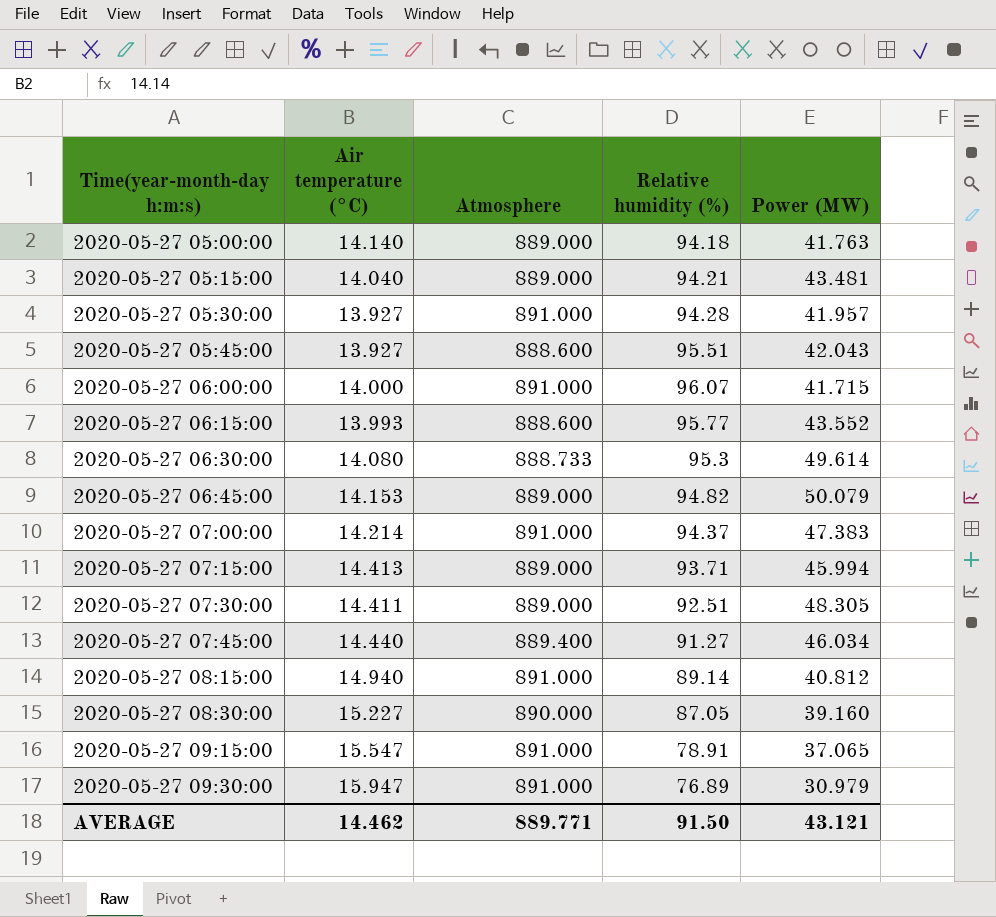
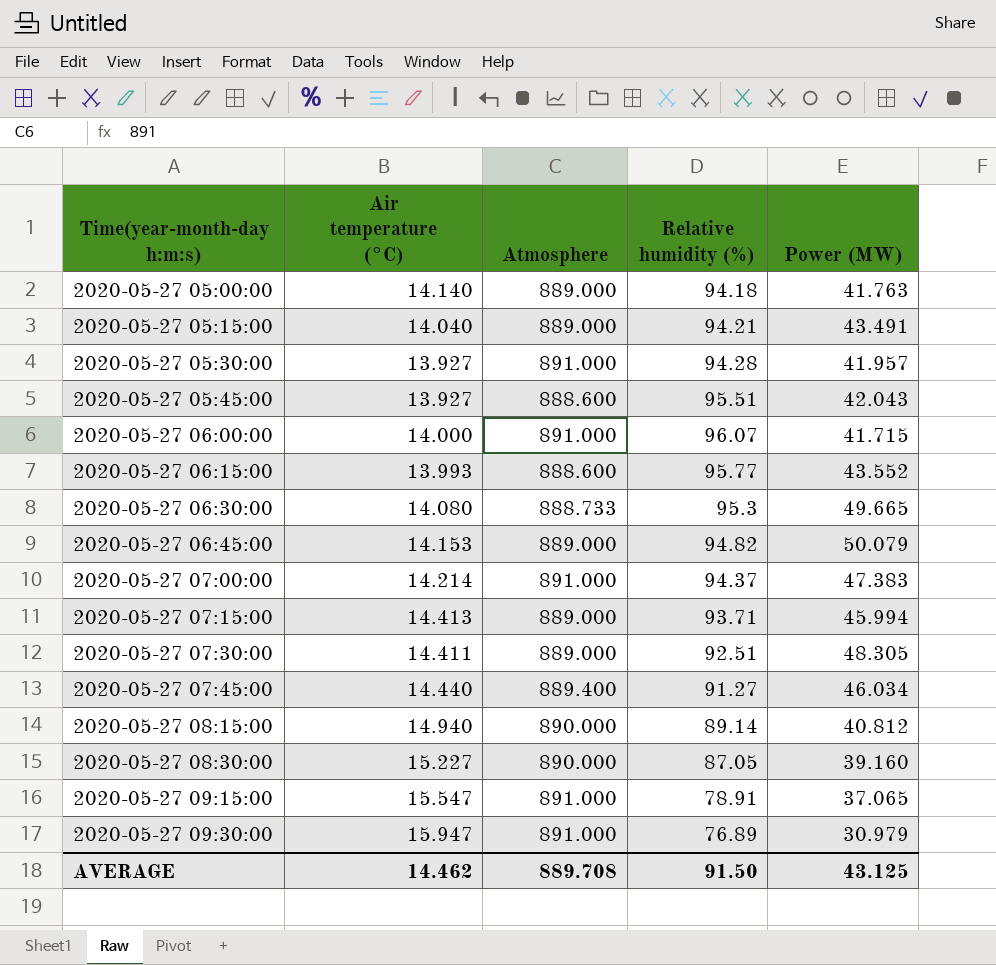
2020-05-27 05:15:00 | Power (MW): 43.481 -> 43.491
2020-05-27 06:30:00 | Power (MW): 49.614 -> 49.665
2020-05-27 08:15:00 | Atmosphere: 891.000 -> 890.000
AVERAGE | Atmosphere: 889.771 -> 889.708
AVERAGE | Power (MW): 43.121 -> 43.125

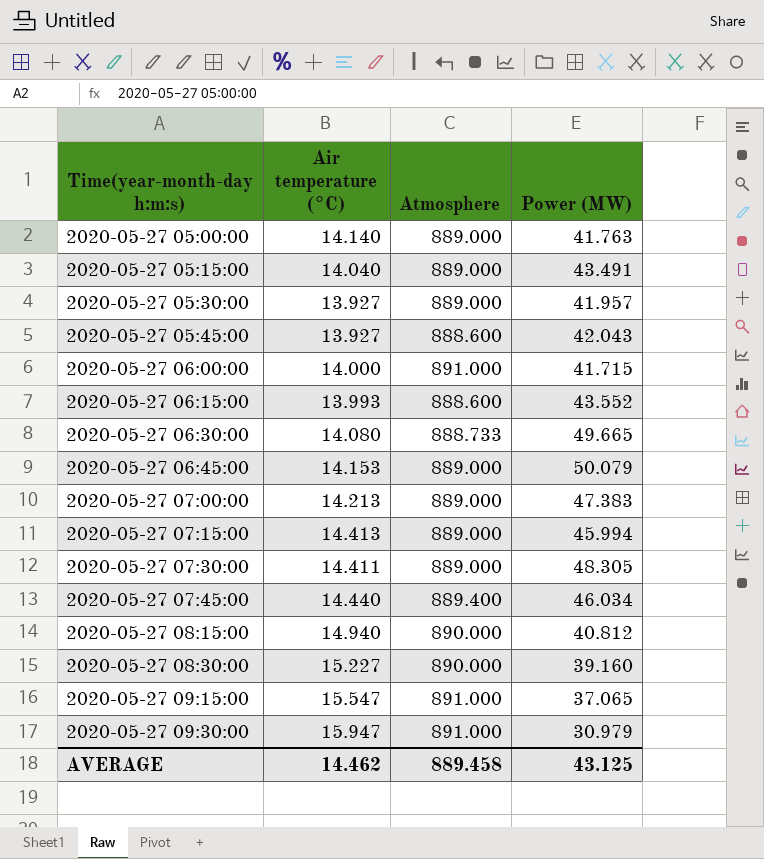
column Relative humidity (%) | position: 4 -> none
2020-05-27 05:30:00 | Atmosphere: 891.000 -> 889.000
2020-05-27 07:00:00 | Air temperature (°C): 14.214 -> 14.213
2020-05-27 07:00:00 | Atmosphere: 891.000 -> 889.000
AVERAGE | Atmosphere: 889.708 -> 889.458

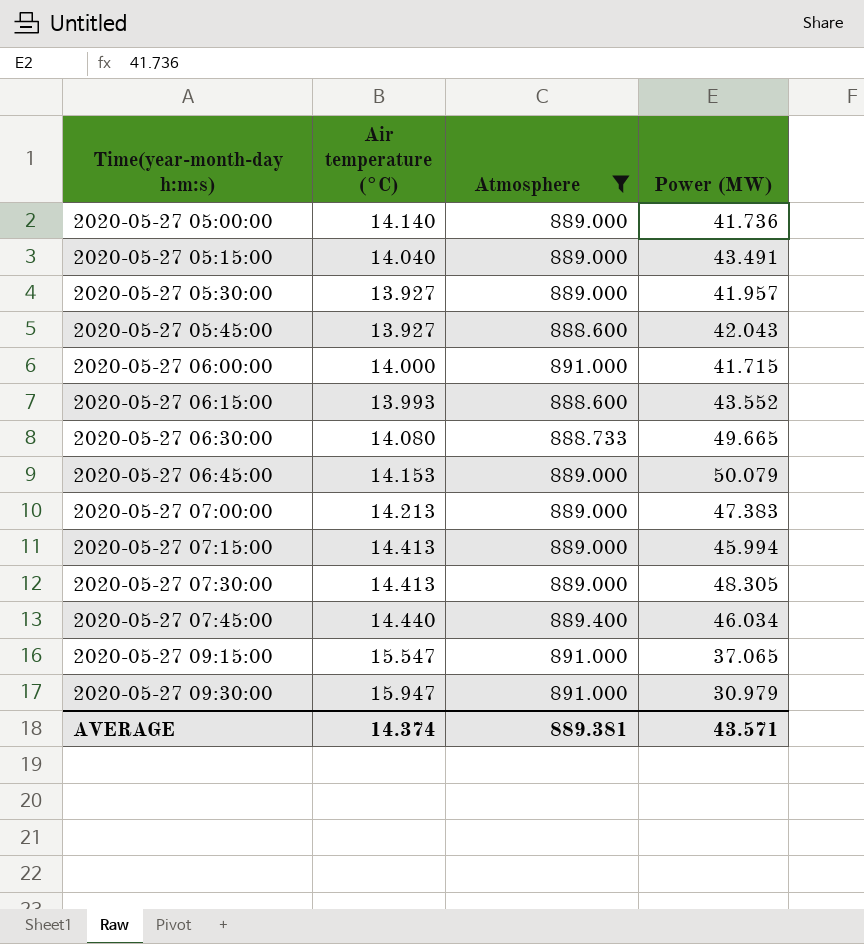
filter: none -> Atmosphere != 890.000
2020-05-27 05:00:00 | Power (MW): 41.763 -> 41.736
2020-05-27 07:30:00 | Air temperature (°C): 14.411 -> 14.413
AVERAGE | Air temperature (°C): 14.462 -> 14.374
AVERAGE | Atmosphere: 889.458 -> 889.381
AVERAGE | Power (MW): 43.125 -> 43.571

